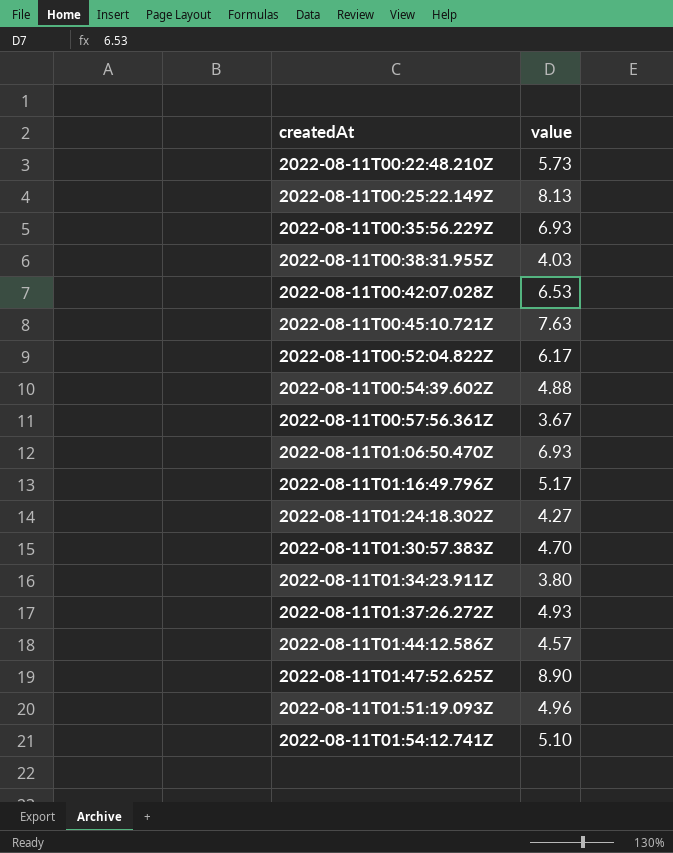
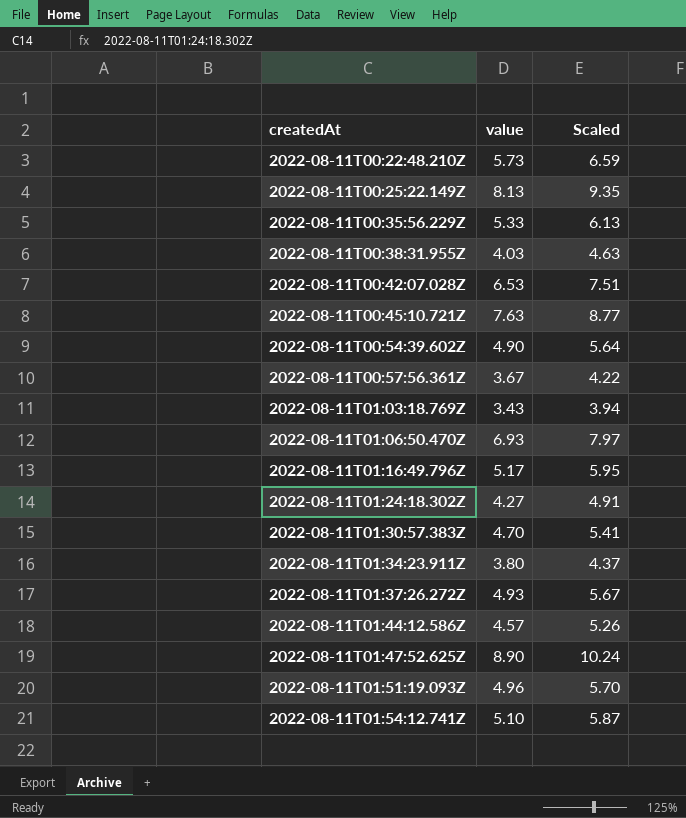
column Scaled | formula: none -> [value] * 1.15
row 2022-08-11T00:52:04.822Z: 6.17 -> none
2022-08-11T00:35:56.229Z | value: 6.93 -> 5.33
2022-08-11T00:54:39.602Z | value: 4.88 -> 4.90
row 2022-08-11T01:03:18.769Z: none -> 3.43 | 3.94

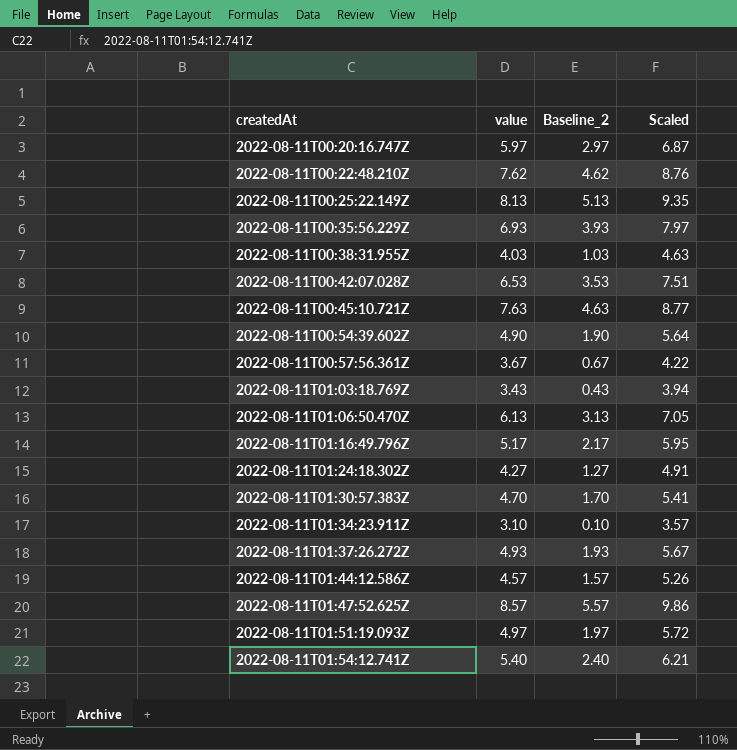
column Baseline_2 | formula: none -> [value] - 3
row 2022-08-11T00:20:16.747Z: none -> 5.97 | 2.97 | 6.87
2022-08-11T00:22:48.210Z | value: 5.73 -> 7.62
2022-08-11T00:22:48.210Z | Scaled: 6.59 -> 8.76
2022-08-11T00:35:56.229Z | value: 5.33 -> 6.93
2022-08-11T00:35:56.229Z | Scaled: 6.13 -> 7.97
2022-08-11T01:06:50.470Z | value: 6.93 -> 6.13
2022-08-11T01:06:50.470Z | Scaled: 7.97 -> 7.05
2022-08-11T01:34:23.911Z | value: 3.80 -> 3.10
2022-08-11T01:34:23.911Z | Scaled: 4.37 -> 3.57
2022-08-11T01:47:52.625Z | value: 8.90 -> 8.57
2022-08-11T01:47:52.625Z | Scaled: 10.24 -> 9.86
2022-08-11T01:51:19.093Z | value: 4.96 -> 4.97
2022-08-11T01:51:19.093Z | Scaled: 5.70 -> 5.72
2022-08-11T01:54:12.741Z | value: 5.10 -> 5.40
2022-08-11T01:54:12.741Z | Scaled: 5.87 -> 6.21

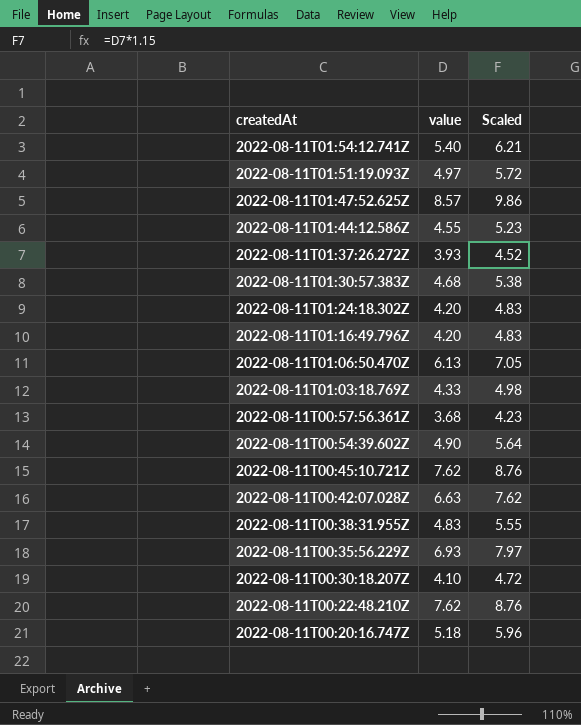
row order: createdAt ascending -> createdAt descending
column Baseline_2 | formula: [value] - 3 -> none
row 2022-08-11T00:25:22.149Z: 8.13 | 5.13 | 9.35 -> none
row 2022-08-11T01:34:23.911Z: 3.10 | 0.10 | 3.57 -> none
2022-08-11T01:44:12.586Z | value: 4.57 -> 4.55
2022-08-11T01:44:12.586Z | Scaled: 5.26 -> 5.23
2022-08-11T01:37:26.272Z | value: 4.93 -> 3.93
2022-08-11T01:37:26.272Z | Scaled: 5.67 -> 4.52
2022-08-11T01:30:57.383Z | value: 4.70 -> 4.68
2022-08-11T01:30:57.383Z | Scaled: 5.41 -> 5.38
2022-08-11T01:24:18.302Z | value: 4.27 -> 4.20
2022-08-11T01:24:18.302Z | Scaled: 4.91 -> 4.83
2022-08-11T01:16:49.796Z | value: 5.17 -> 4.20
2022-08-11T01:16:49.796Z | Scaled: 5.95 -> 4.83
2022-08-11T01:03:18.769Z | value: 3.43 -> 4.33
2022-08-11T01:03:18.769Z | Scaled: 3.94 -> 4.98
2022-08-11T00:57:56.361Z | value: 3.67 -> 3.68
2022-08-11T00:57:56.361Z | Scaled: 4.22 -> 4.23
2022-08-11T00:45:10.721Z | value: 7.63 -> 7.62
2022-08-11T00:45:10.721Z | Scaled: 8.77 -> 8.76
2022-08-11T00:42:07.028Z | value: 6.53 -> 6.63
2022-08-11T00:42:07.028Z | Scaled: 7.51 -> 7.62
2022-08-11T00:38:31.955Z | value: 4.03 -> 4.83
2022-08-11T00:38:31.955Z | Scaled: 4.63 -> 5.55
row 2022-08-11T00:30:18.207Z: none -> 4.10 | 4.72
2022-08-11T00:20:16.747Z | value: 5.97 -> 5.18
2022-08-11T00:20:16.747Z | Scaled: 6.87 -> 5.96

